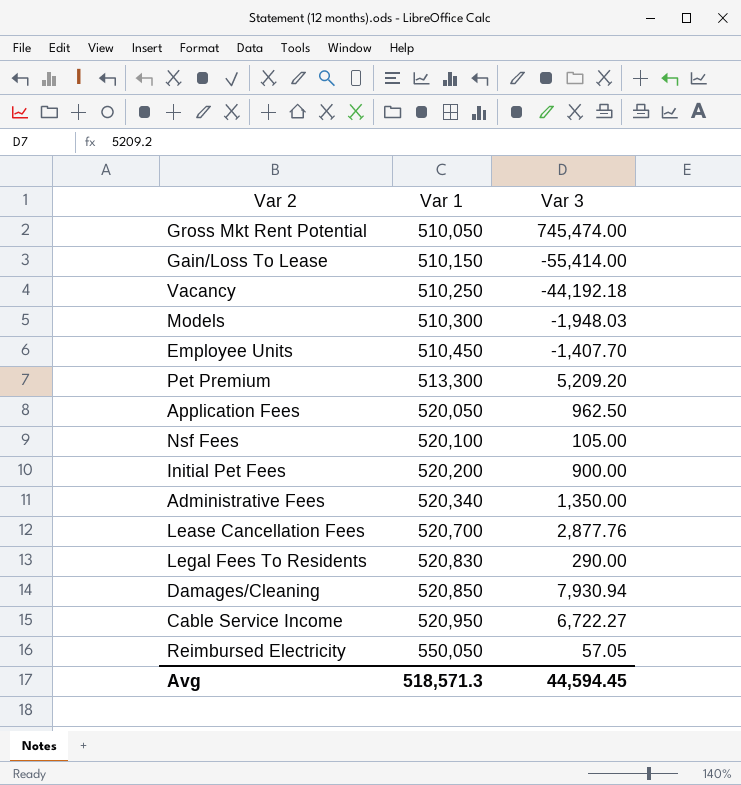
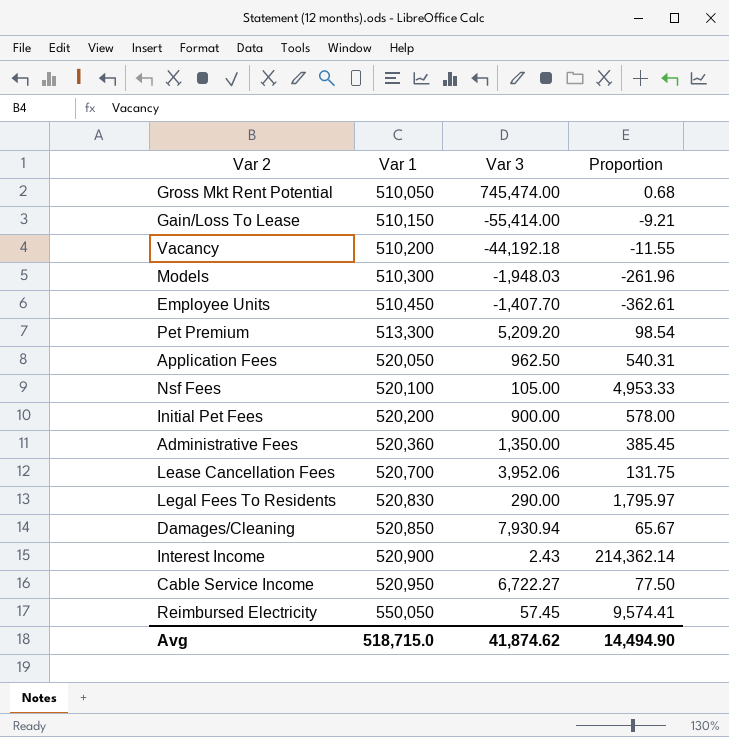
column Proportion | formula: none -> [Var 1] / [Var 3]
Vacancy | Var 1: 510,250 -> 510,200
Administrative Fees | Var 1: 520,340 -> 520,360
Lease Cancellation Fees | Var 3: 2,877.76 -> 3,952.06
row Interest Income: none -> 520,900 | 2.43 | 214,362.14
Reimbursed Electricity | Var 3: 57.05 -> 57.45
Avg | Var 1: 518,571.3 -> 518,715.0
Avg | Var 3: 44,594.45 -> 41,874.62

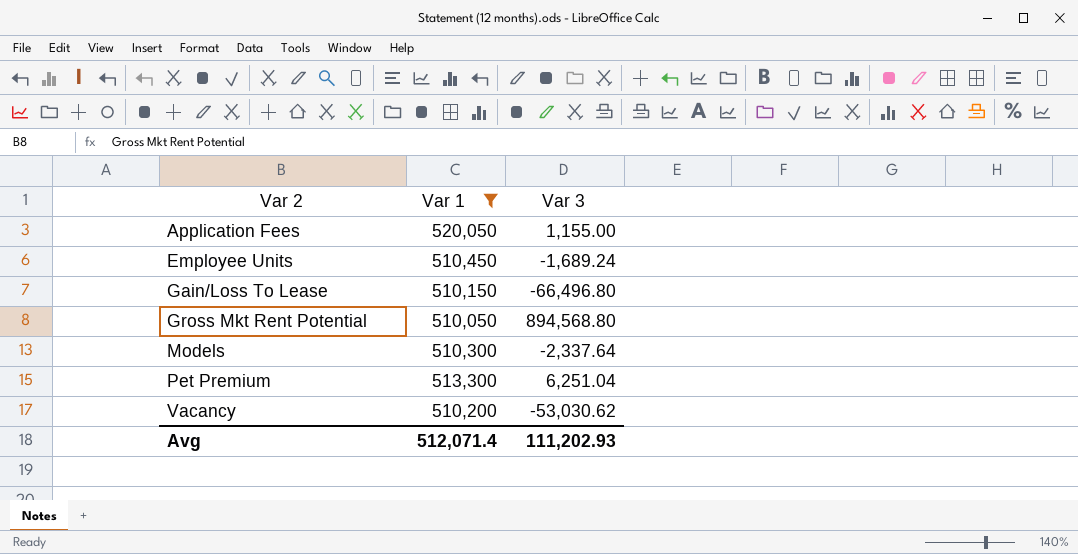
filter: none -> Var 1 <= 520,050
row order: Var 1 ascending -> Var 2 ascending
column Proportion | formula: [Var 1] / [Var 3] -> none
Application Fees | Var 3: 962.50 -> 1,155.00
Employee Units | Var 3: -1,407.70 -> -1,689.24
Gain/Loss To Lease | Var 3: -55,414.00 -> -66,496.80
Gross Mkt Rent Potential | Var 3: 745,474.00 -> 894,568.80
Models | Var 3: -1,948.03 -> -2,337.64
Pet Premium | Var 3: 5,209.20 -> 6,251.04
Vacancy | Var 3: -44,192.18 -> -53,030.62
Avg | Var 1: 518,715.0 -> 512,071.4
Avg | Var 3: 41,874.62 -> 111,202.93

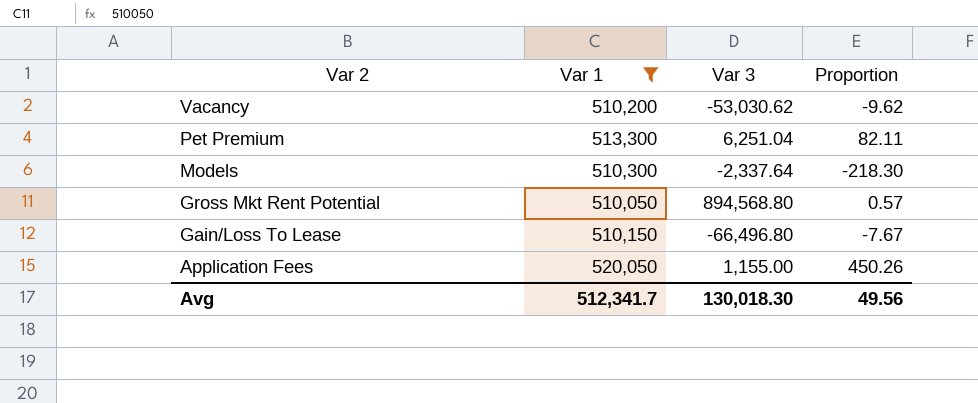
row order: Var 2 ascending -> Var 2 descending
column Proportion | formula: none -> [Var 1] / [Var 3]
row Employee Units: 510,450 | -1,689.24 -> none
Avg | Var 1: 512,071.4 -> 512,341.7
Avg | Var 3: 111,202.93 -> 130,018.30

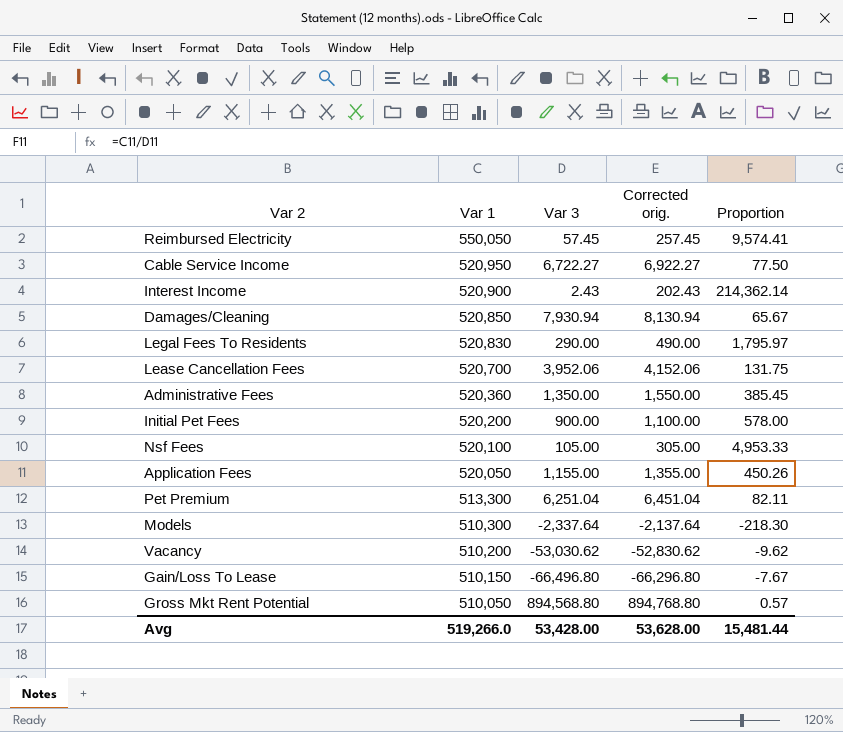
filter: Var 1 <= 520,050 -> none
row order: Var 2 descending -> Var 1 descending
column Corrected orig. | formula: none -> [Var 3] + 200
Avg | Var 1: 512,341.7 -> 519,266.0
Avg | Var 3: 130,018.30 -> 53,428.00
Avg | Proportion: 49.56 -> 15,481.44

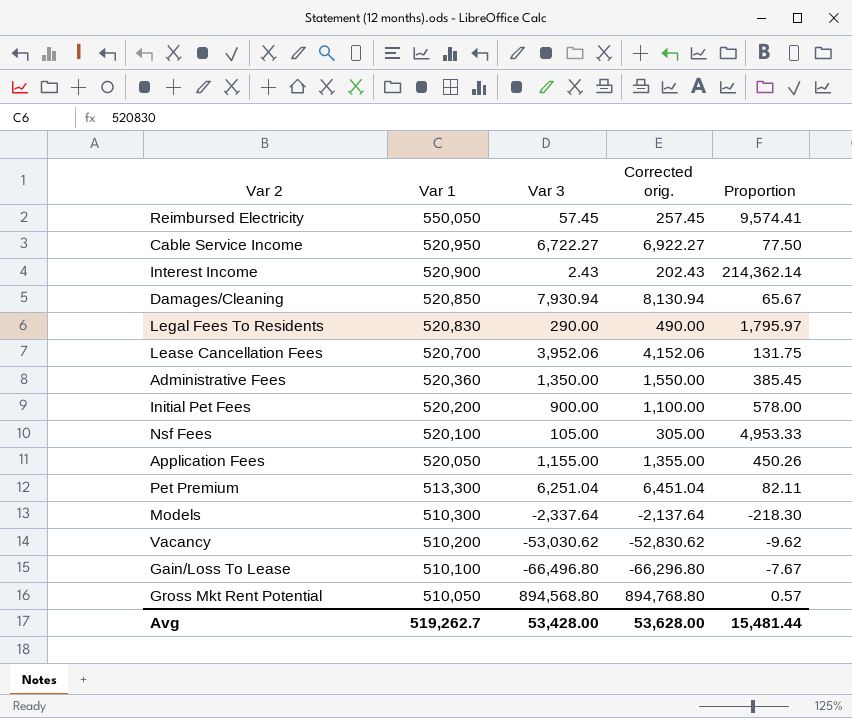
Gain/Loss To Lease | Var 1: 510,150 -> 510,100
Avg | Var 1: 519,266.0 -> 519,262.7

